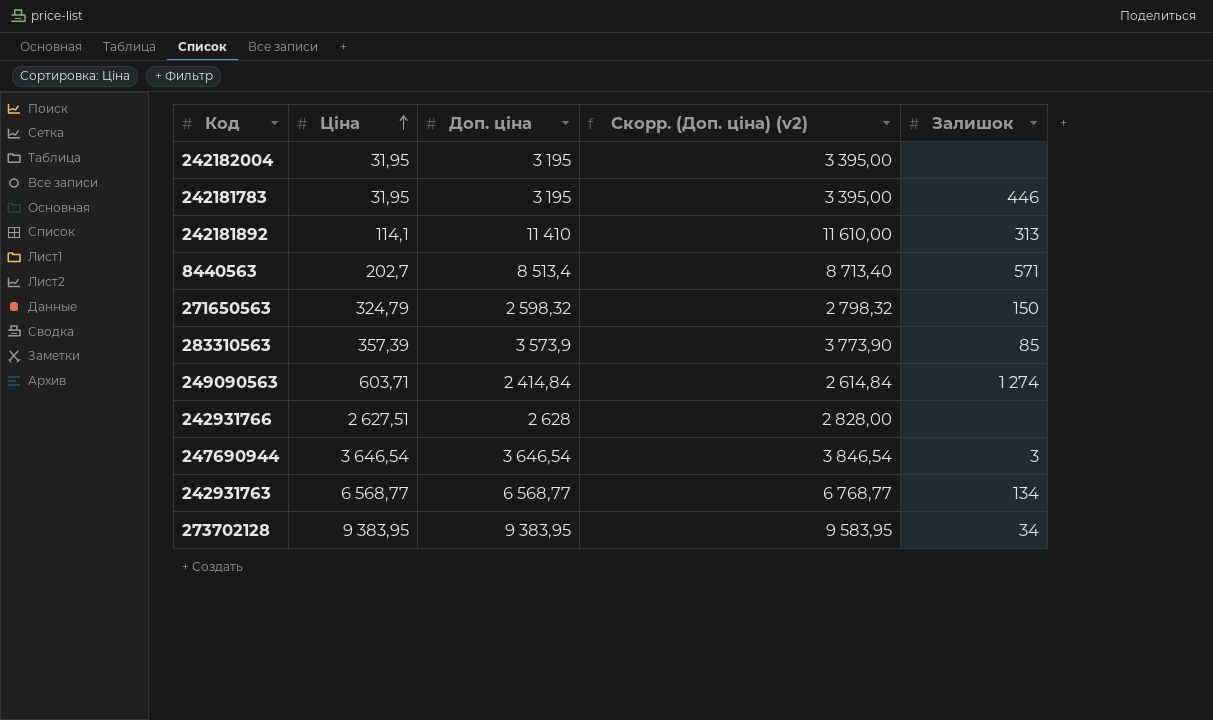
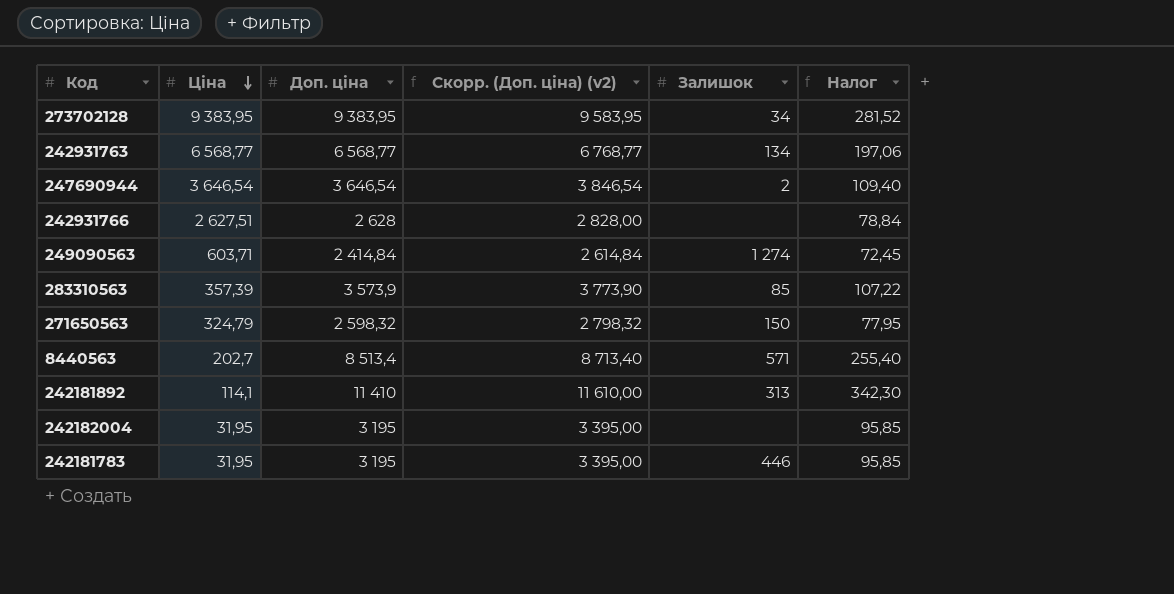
row order: Ціна ascending -> Ціна descending
column Налог | formula: none -> [Доп. ціна] * 0,03
247690944 | Залишок: 3 -> 2

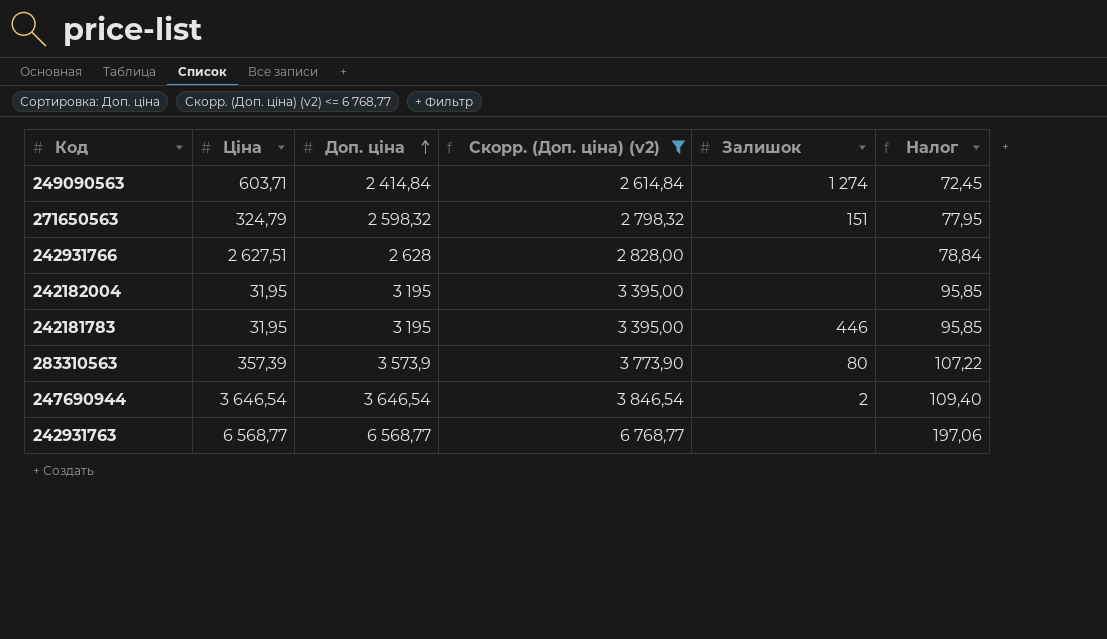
filter: none -> Скорр. (Доп. ціна) (v2) <= 6 768,77
row order: Ціна descending -> Доп. ціна ascending
271650563 | Залишок: 150 -> 151
283310563 | Залишок: 85 -> 80
242931763 | Залишок: 134 -> none

